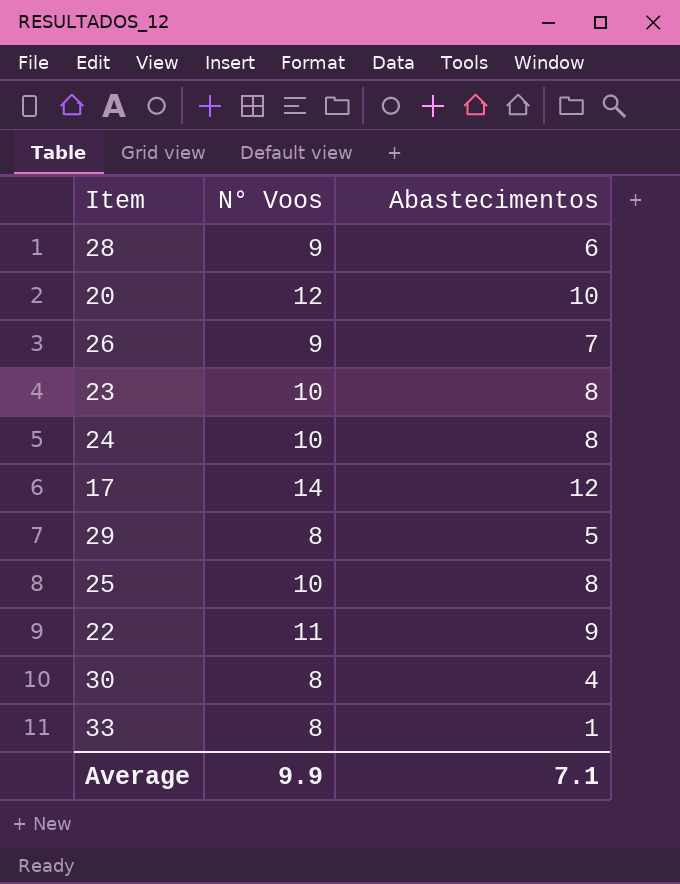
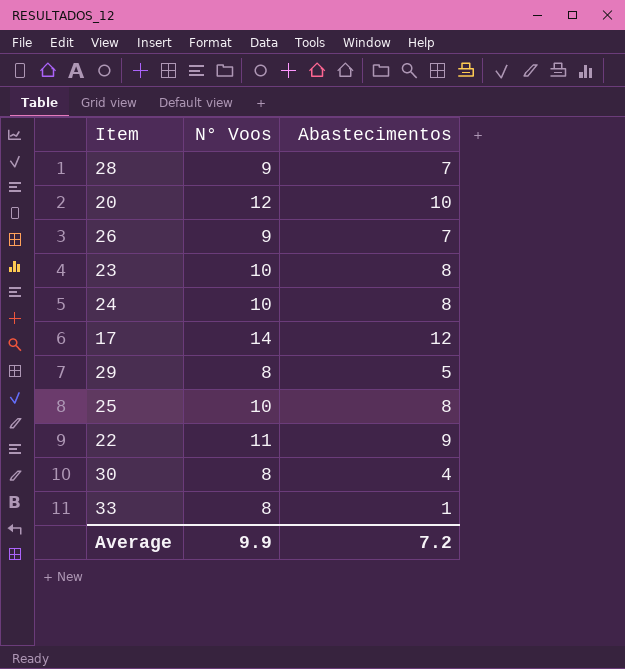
28 | Abastecimentos: 6 -> 7
Average | Abastecimentos: 7.1 -> 7.2

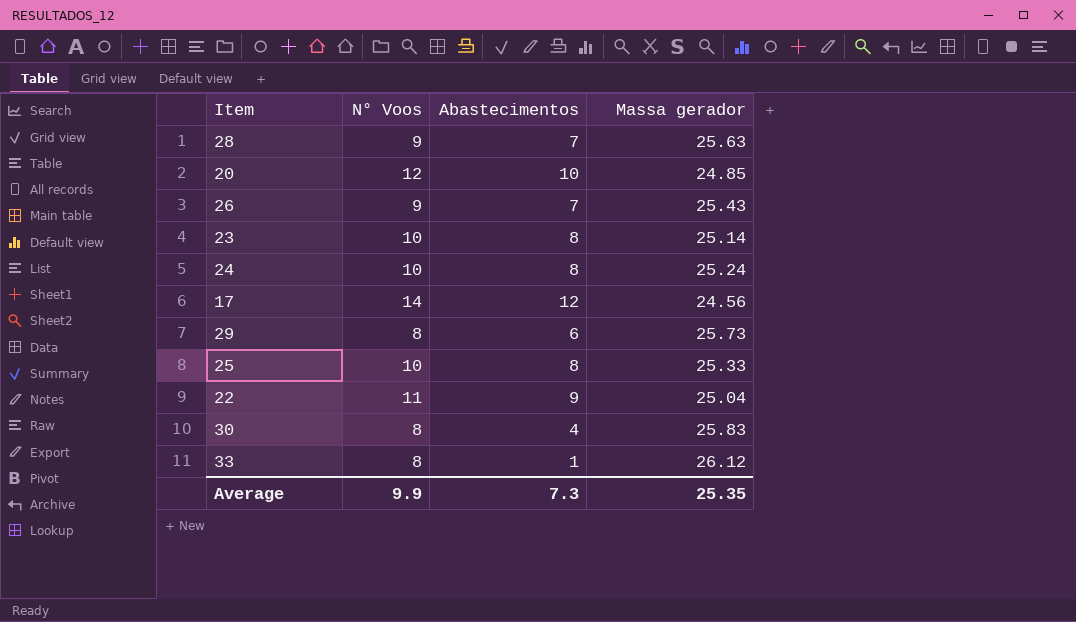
column Massa gerador | position: none -> 4
29 | Abastecimentos: 5 -> 6
Average | Abastecimentos: 7.2 -> 7.3

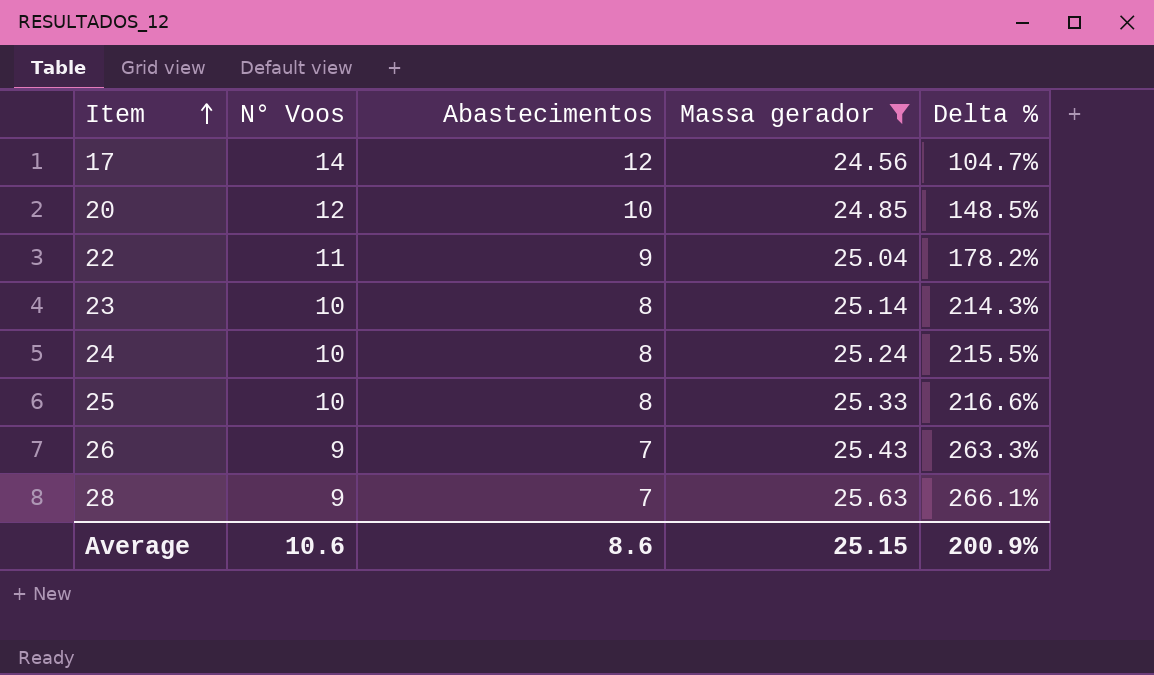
filter: none -> Massa gerador <= 25.63
row order: none -> Item ascending
column Delta % | formula: none -> ([Massa gerador] - [Abastecimentos]) / [Abastecimentos]
Average | N° Voos: 9.9 -> 10.6
Average | Abastecimentos: 7.3 -> 8.6
Average | Massa gerador: 25.35 -> 25.15

